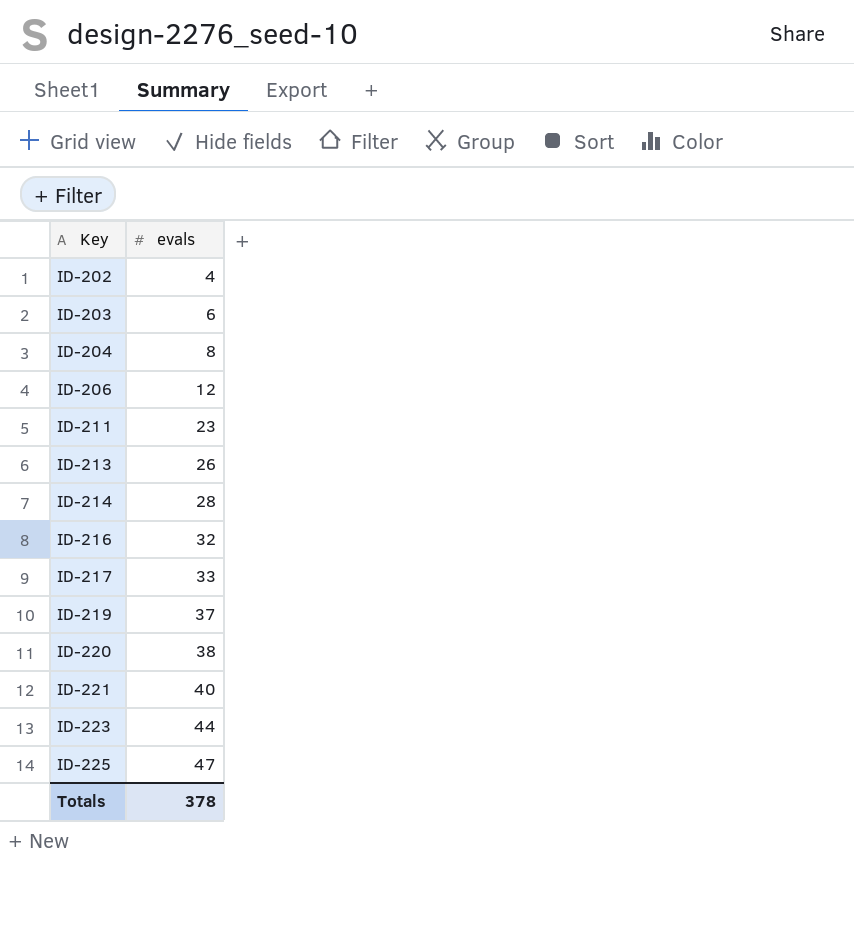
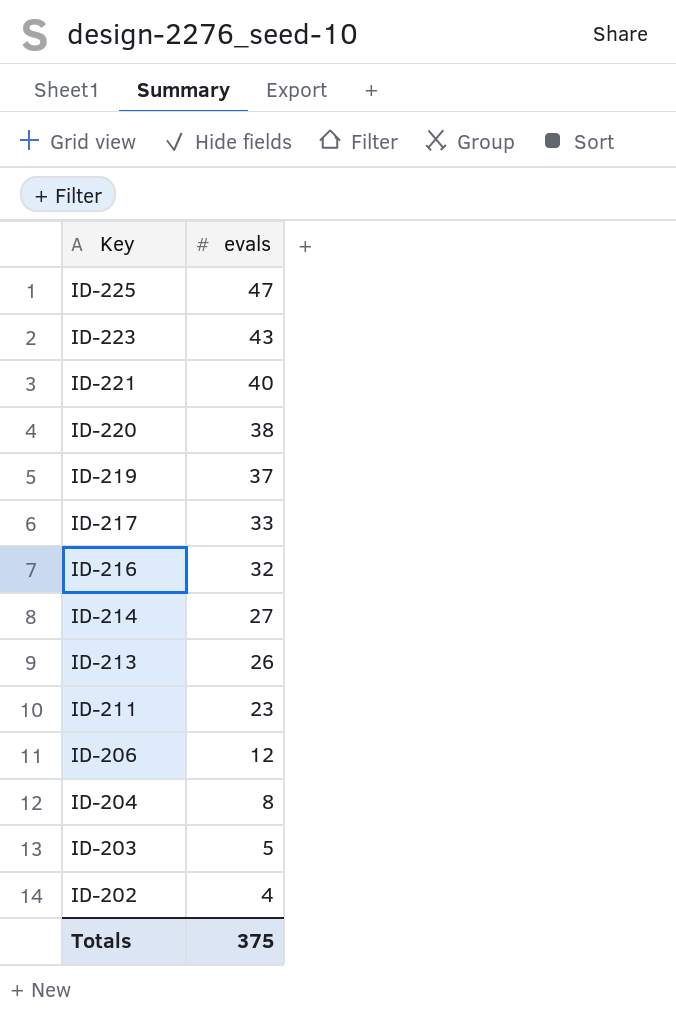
row order: Key ascending -> Key descending
ID-223 | evals: 44 -> 43
ID-214 | evals: 28 -> 27
ID-203 | evals: 6 -> 5
Totals | evals: 378 -> 375

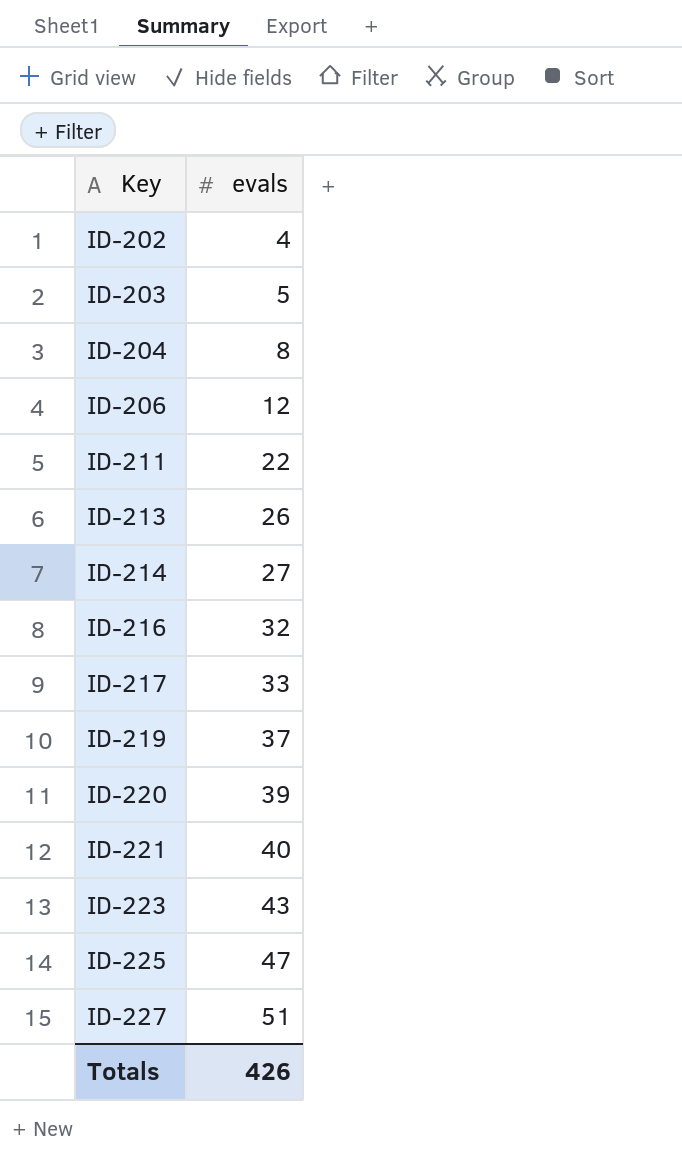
row order: Key descending -> Key ascending
ID-211 | evals: 23 -> 22
ID-220 | evals: 38 -> 39
row ID-227: none -> 51
Totals | evals: 375 -> 426

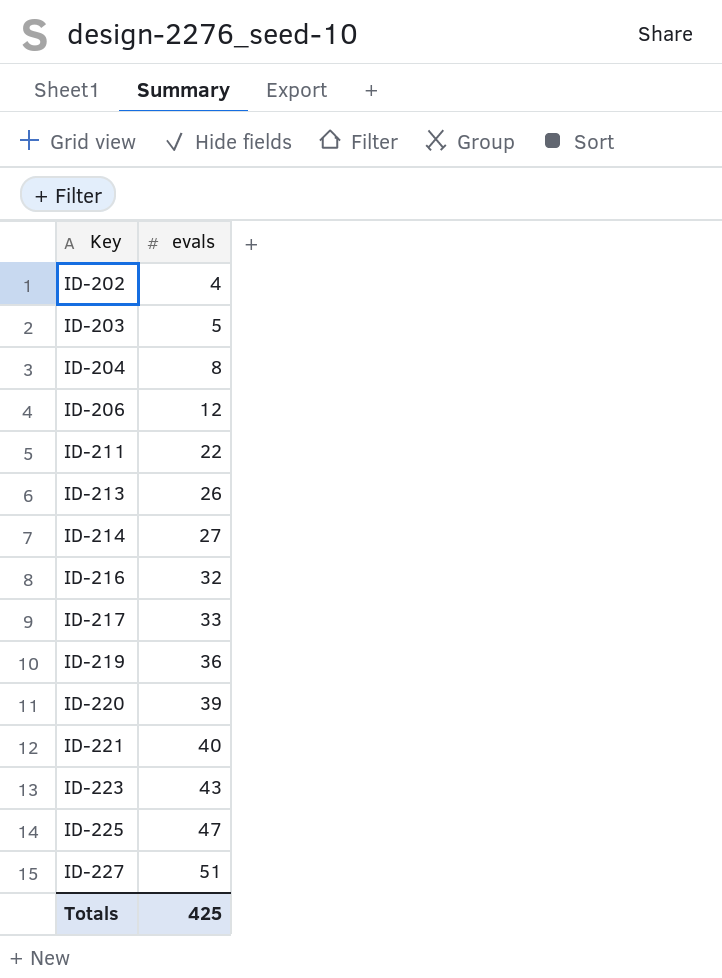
ID-219 | evals: 37 -> 36
Totals | evals: 426 -> 425

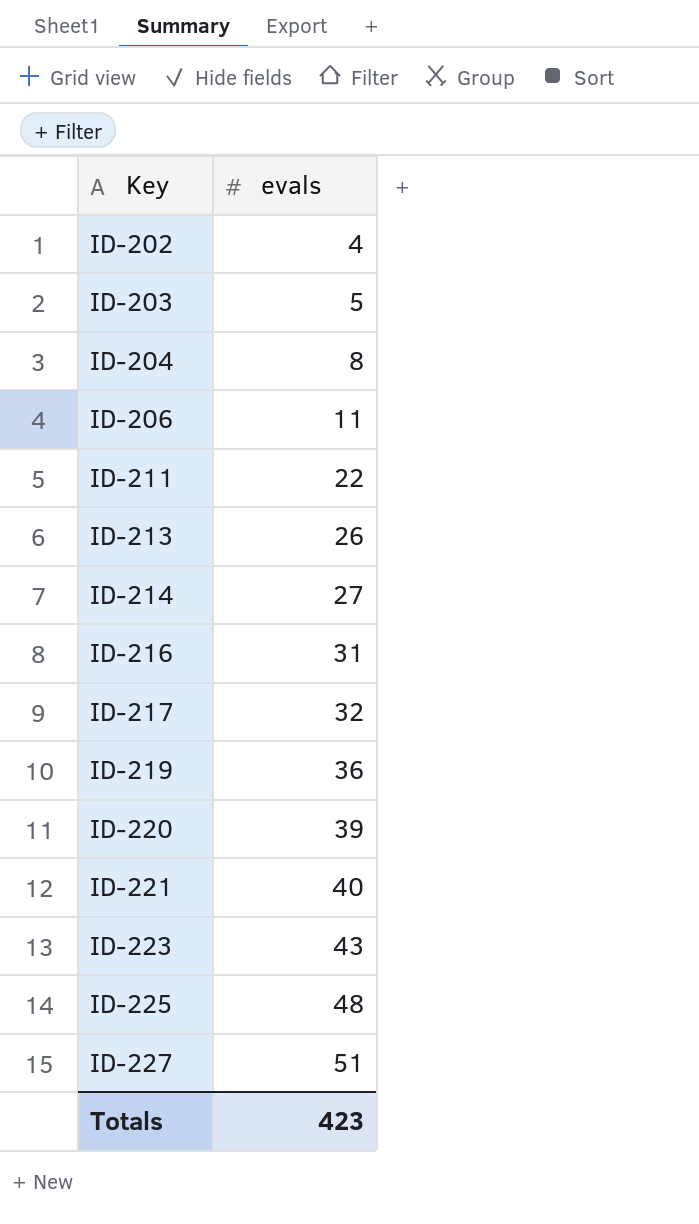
ID-206 | evals: 12 -> 11
ID-216 | evals: 32 -> 31
ID-217 | evals: 33 -> 32
ID-225 | evals: 47 -> 48
Totals | evals: 425 -> 423

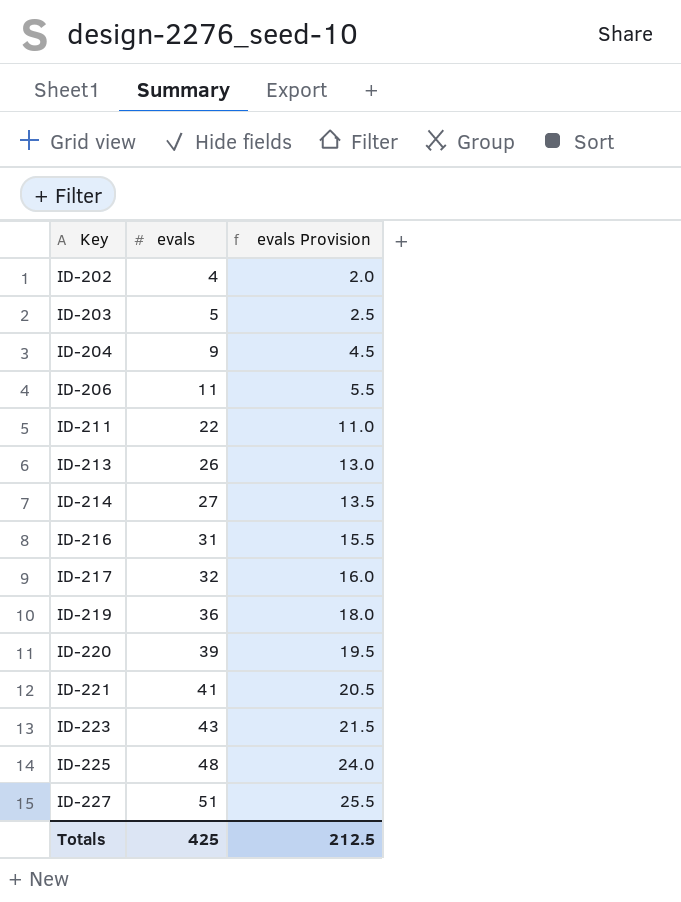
column evals Provision | formula: none -> [evals] * 0.5
ID-204 | evals: 8 -> 9
ID-221 | evals: 40 -> 41
Totals | evals: 423 -> 425

